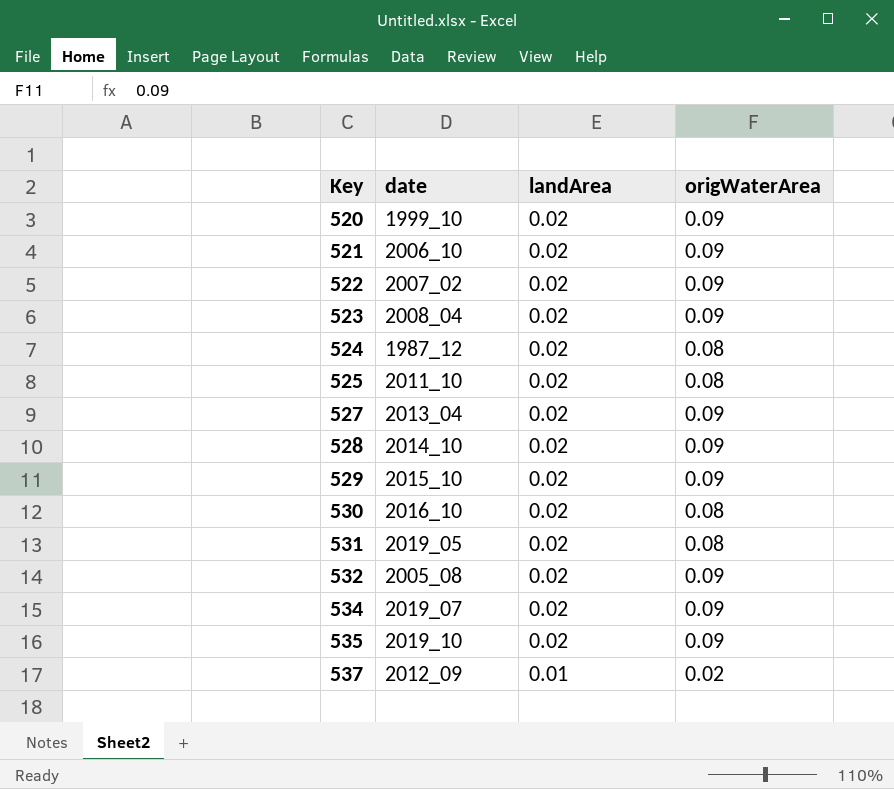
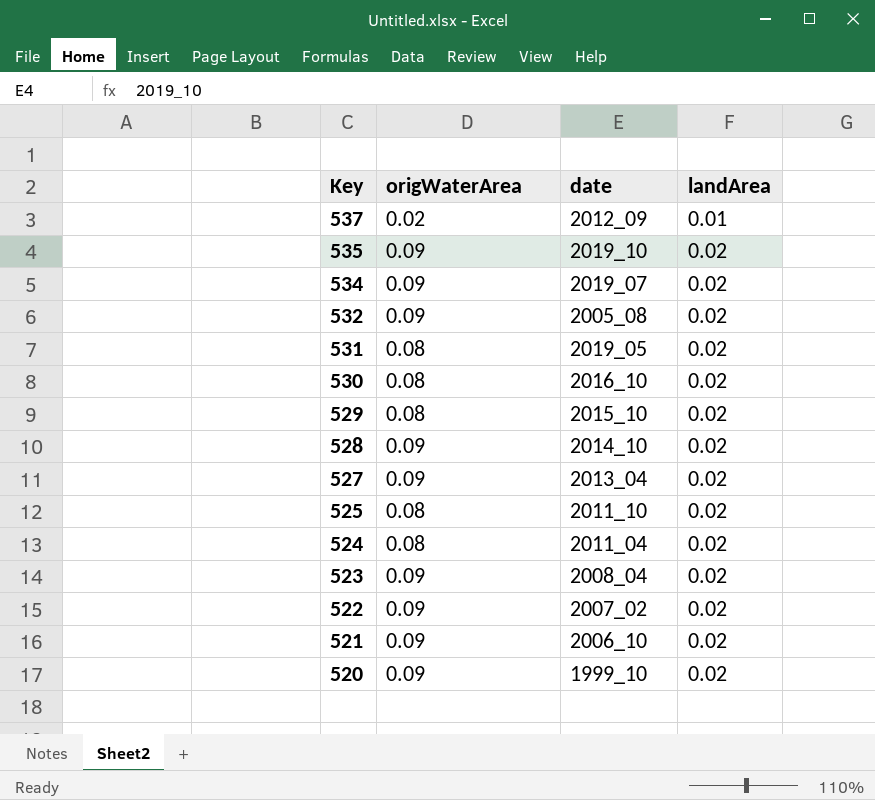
row order: Key ascending -> Key descending
column origWaterArea | position: 4 -> 2
529 | origWaterArea: 0.09 -> 0.08
524 | date: 1987_12 -> 2011_04

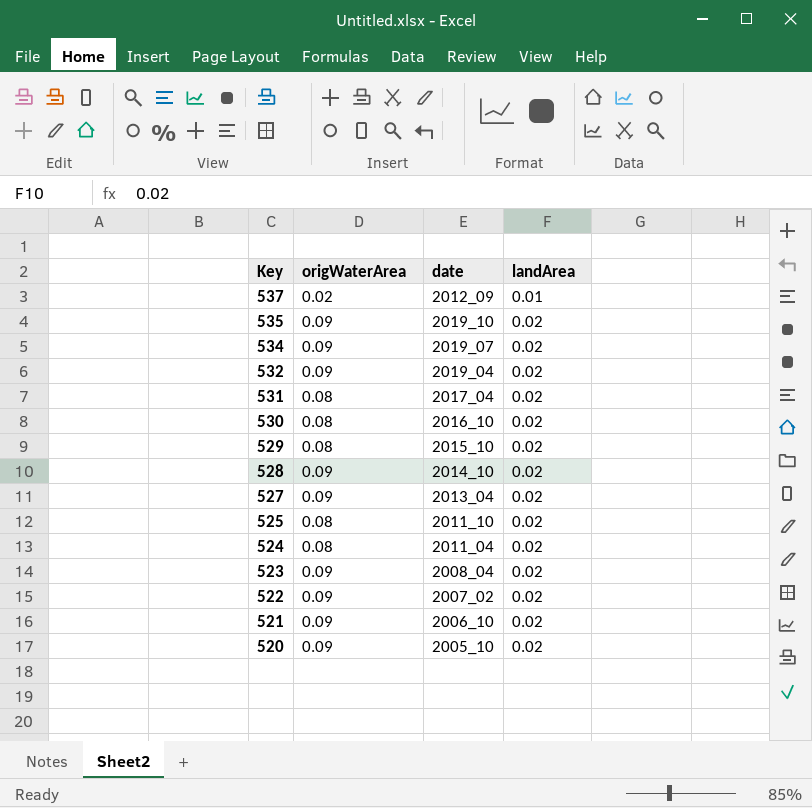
532 | date: 2005_08 -> 2019_04
531 | date: 2019_05 -> 2017_04
520 | date: 1999_10 -> 2005_10

